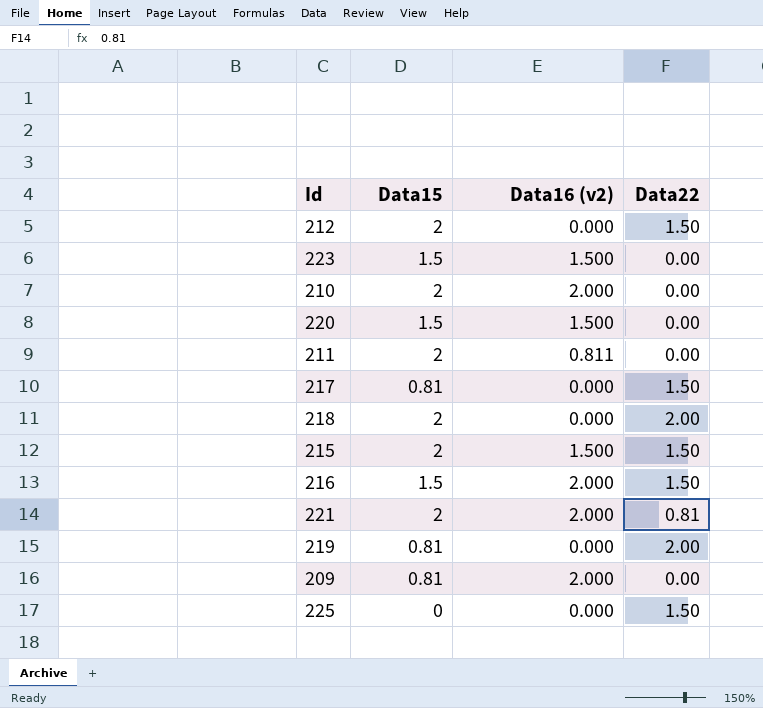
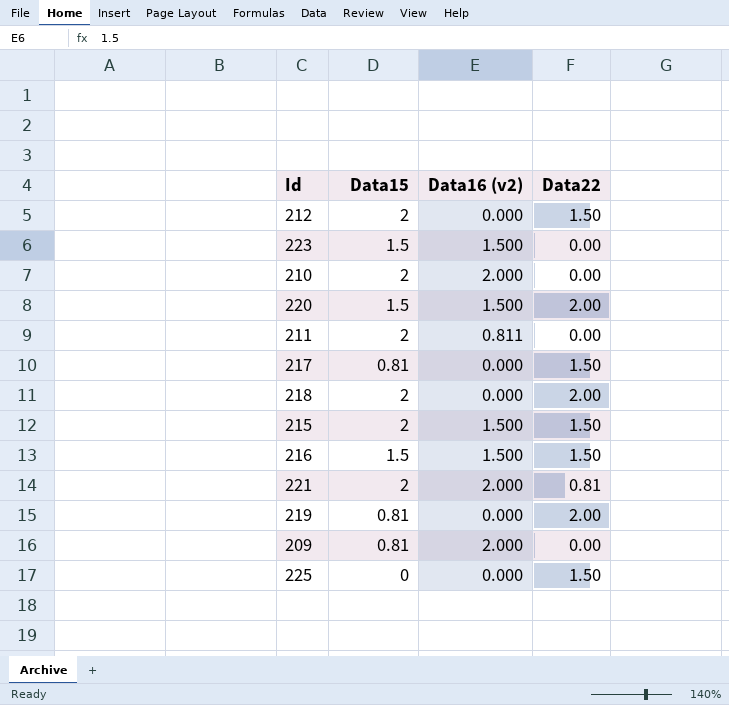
220 | Data22: 0.00 -> 2.00
216 | Data16 (v2): 2.000 -> 1.500

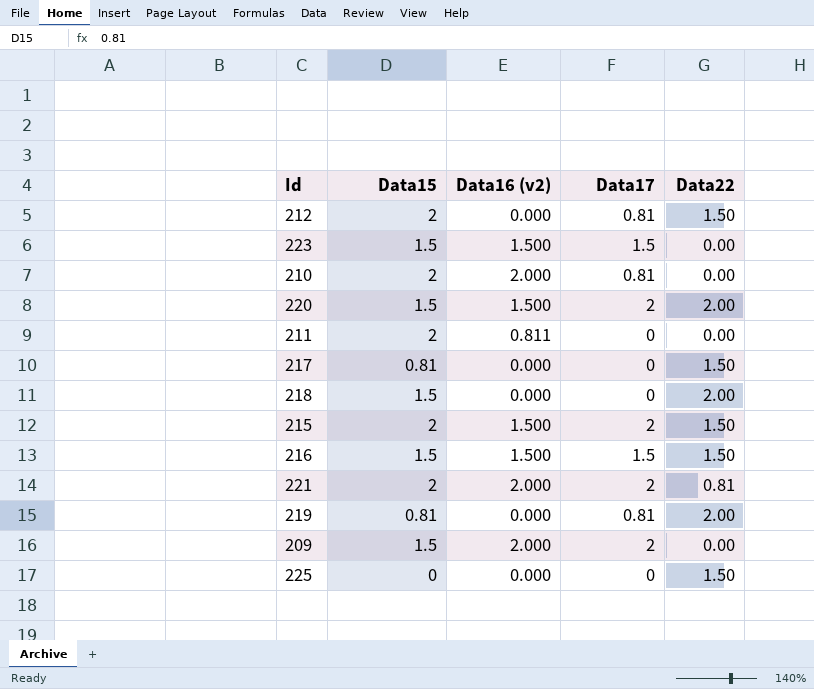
column Data17 | position: none -> 4
218 | Data15: 2 -> 1.5
209 | Data15: 0.81 -> 1.5

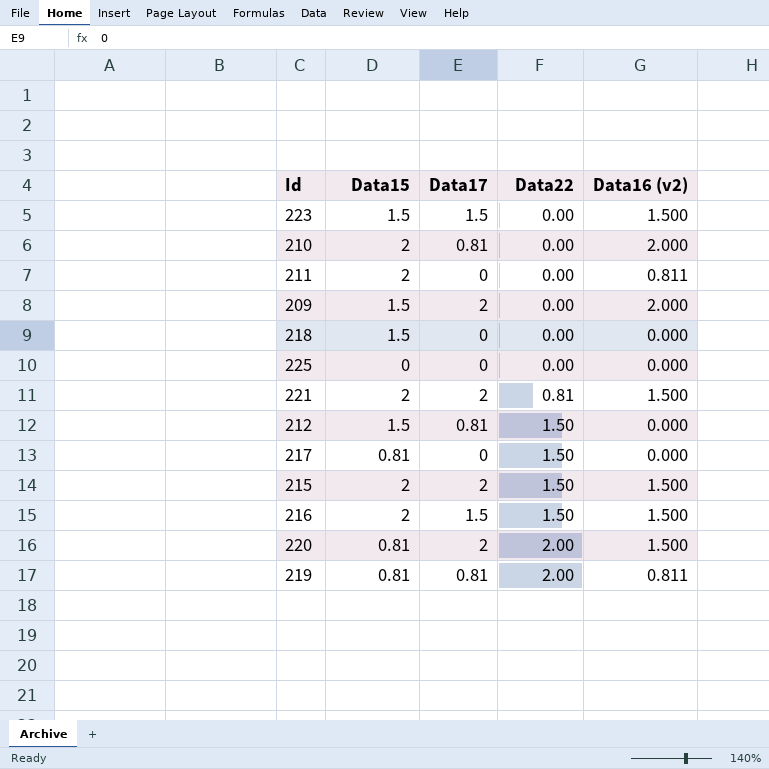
row order: none -> Data22 ascending
column Data16 (v2) | position: 3 -> 5
218 | Data22: 2.00 -> 0.00
225 | Data22: 1.50 -> 0.00
221 | Data16 (v2): 2.000 -> 1.500
212 | Data15: 2 -> 1.5
216 | Data15: 1.5 -> 2
220 | Data15: 1.5 -> 0.81
219 | Data16 (v2): 0.000 -> 0.811

